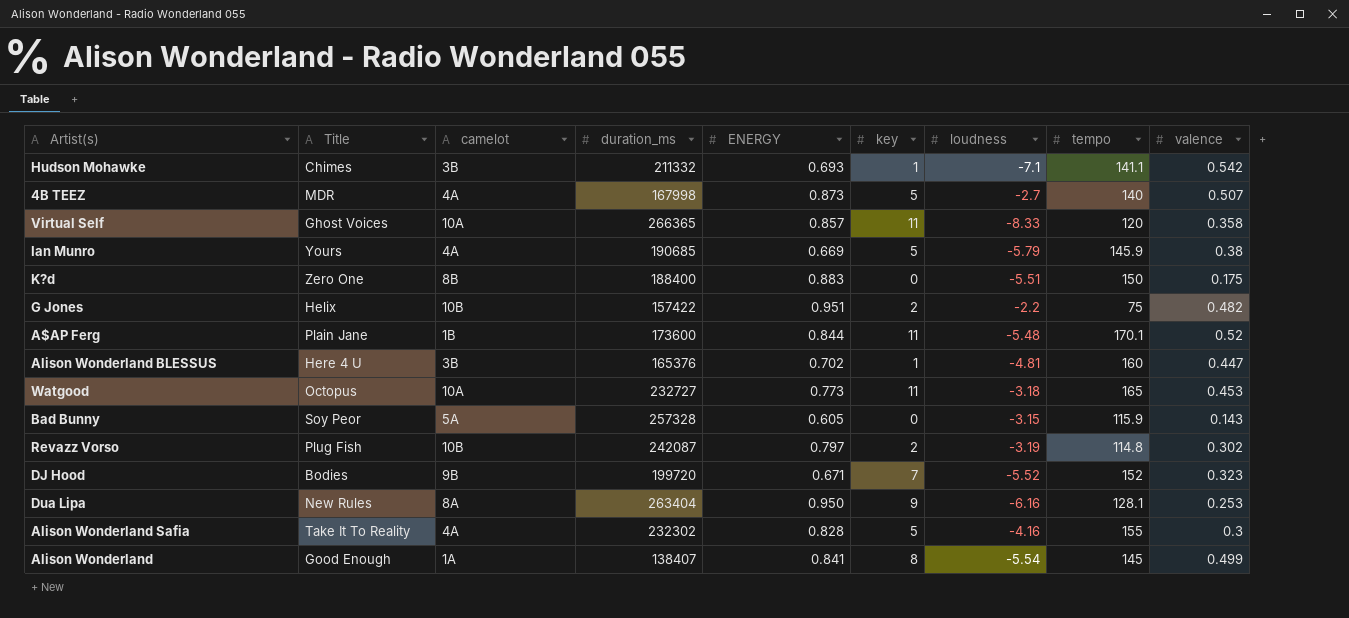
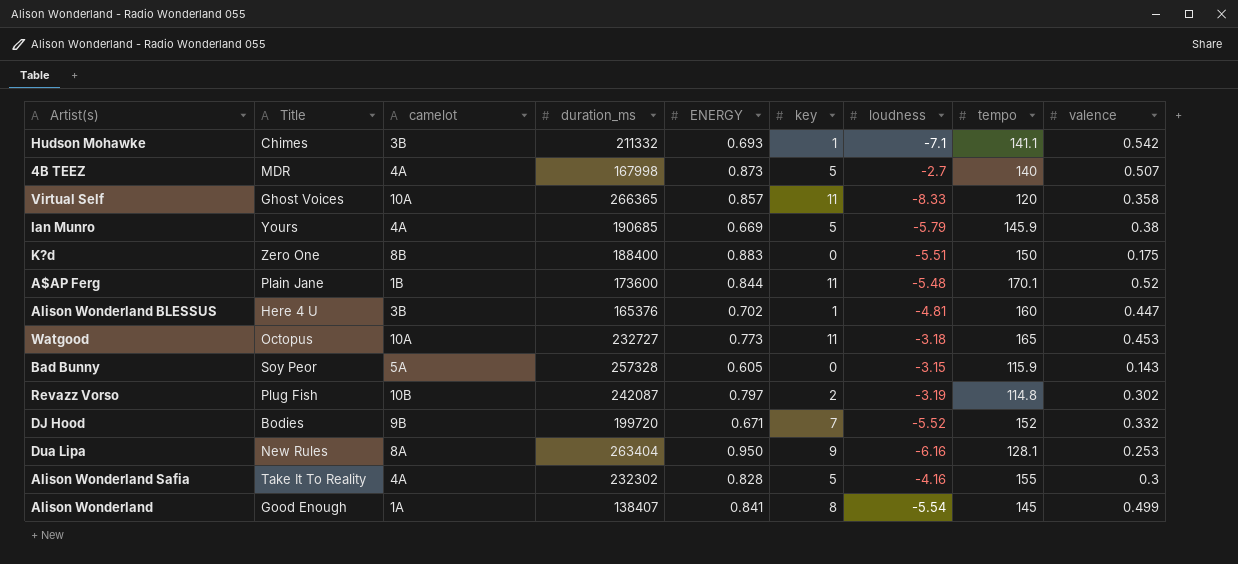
row G Jones: Helix | 10B | 157422 | 0.951 | 2 | -2.2 | 75 | 0.482 -> none
DJ Hood | valence: 0.323 -> 0.332

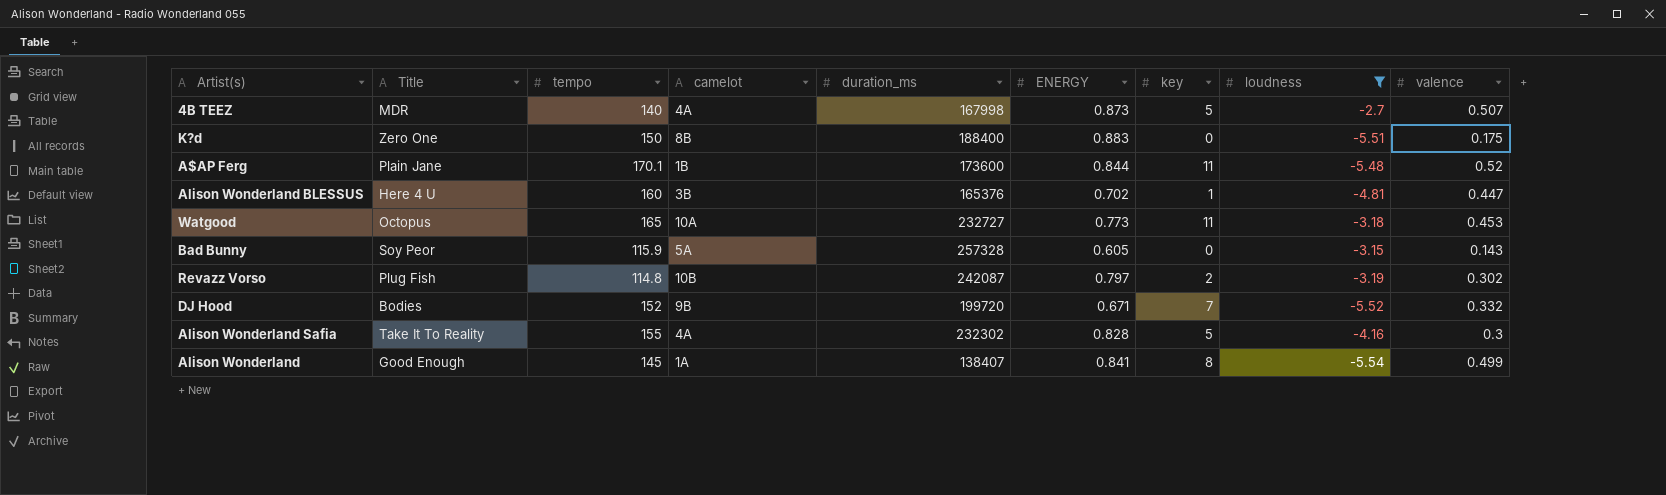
filter: none -> loudness >= -5.54
column tempo | position: 8 -> 3

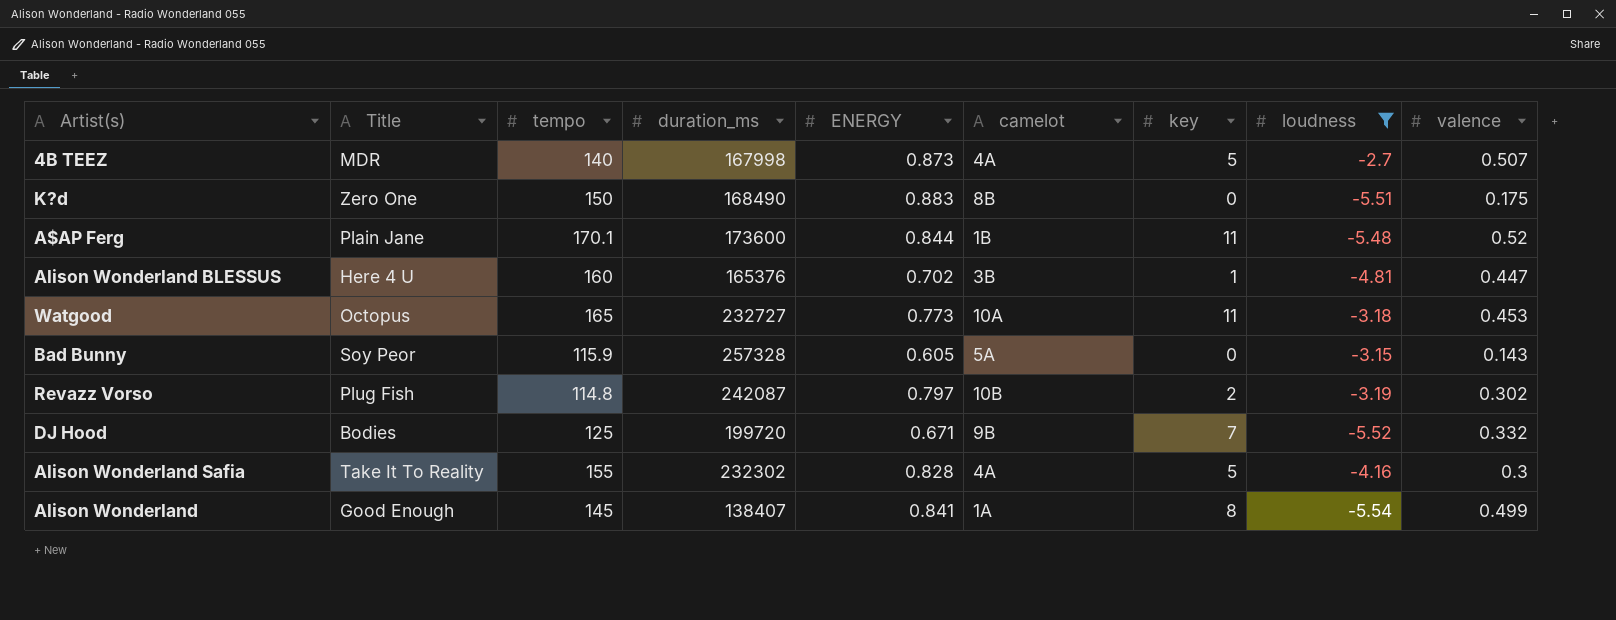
column camelot | position: 4 -> 6
K?d | duration_ms: 188400 -> 168490
DJ Hood | tempo: 152 -> 125

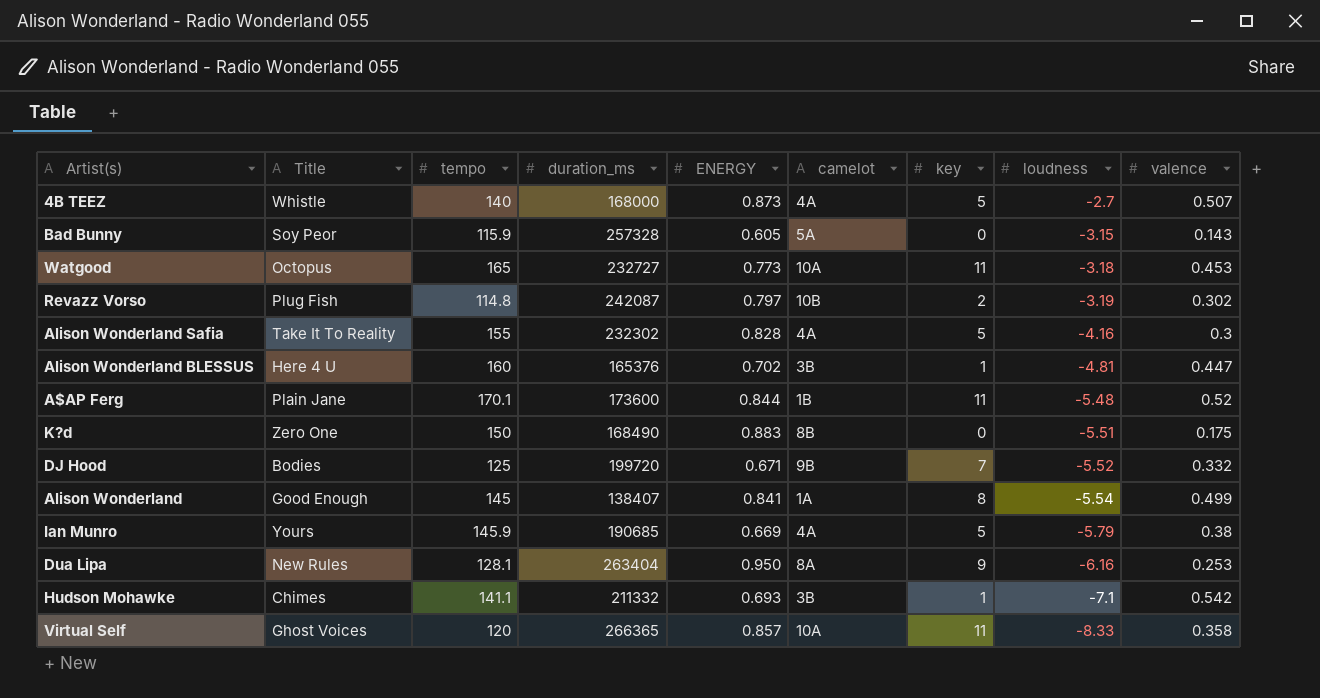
filter: loudness >= -5.54 -> none
row order: none -> loudness descending
4B TEEZ | Title: MDR -> Whistle
4B TEEZ | duration_ms: 167998 -> 168000

